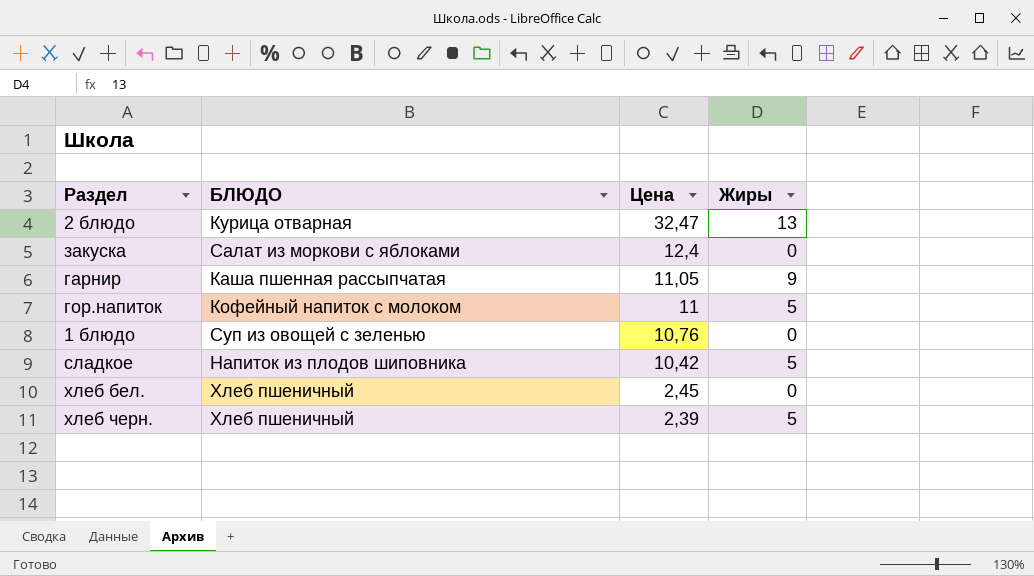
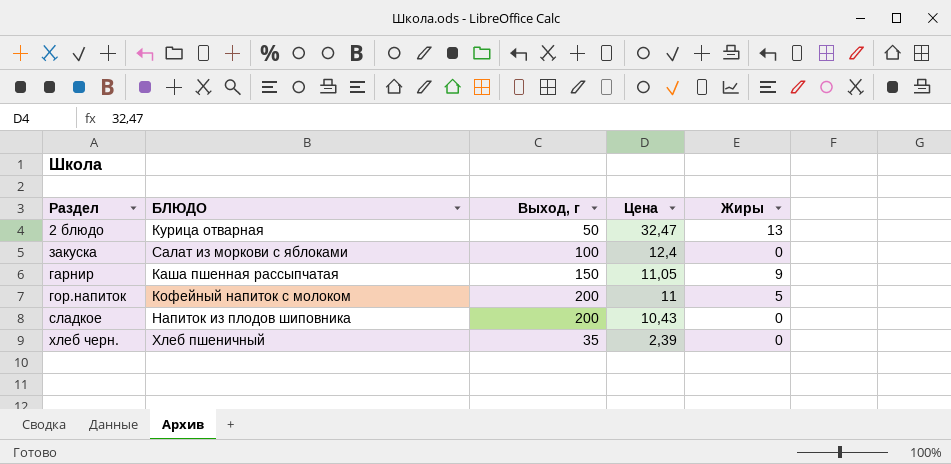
column Выход, г | position: none -> 3
row 1 блюдо: Суп из овощей с зеленью | 10,76 | 0 -> none
row хлеб бел.: Хлеб пшеничный | 2,45 | 0 -> none
сладкое | Цена: 10,42 -> 10,43
сладкое | Жиры: 5 -> 0
хлеб черн. | Жиры: 5 -> 0

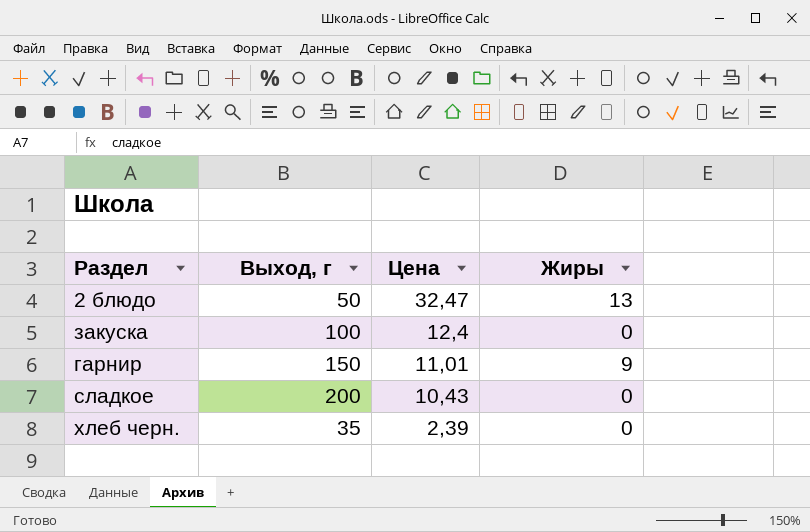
column БЛЮДО | position: 2 -> none
row гор.напиток: Кофейный напиток с молоком | 200 | 11 | 5 -> none
гарнир | Цена: 11,05 -> 11,01

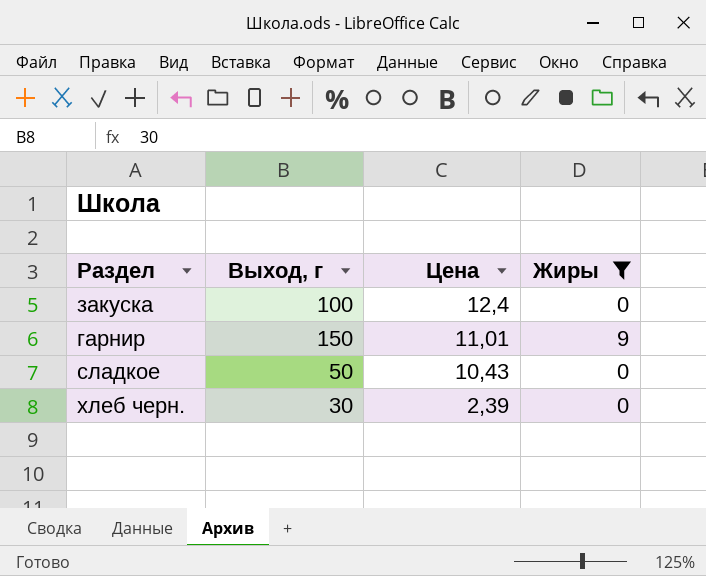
filter: none -> Жиры != 13
сладкое | Выход, г: 200 -> 50
хлеб черн. | Выход, г: 35 -> 30

